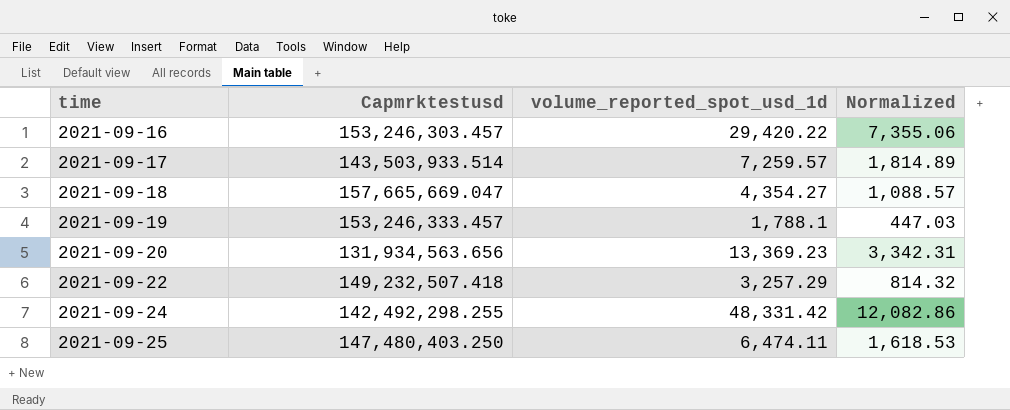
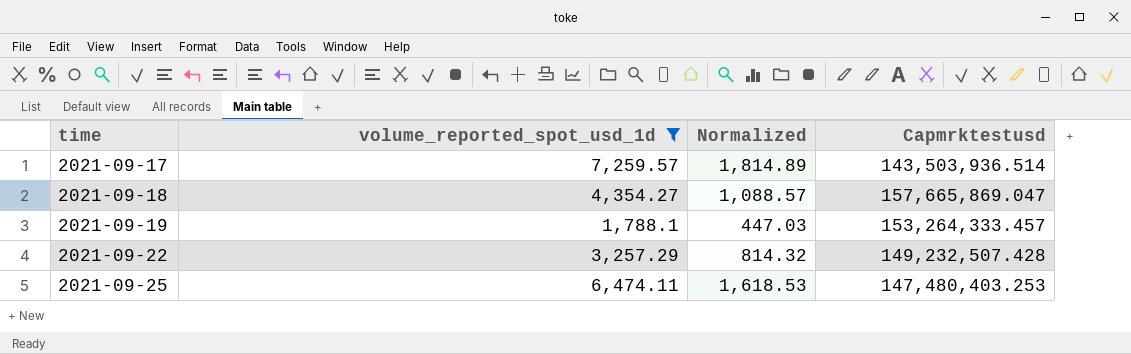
filter: none -> volume_reported_spot_usd_1d <= 7,259.57
column Capmrktestusd | position: 2 -> 4
2021-09-17 | Capmrktestusd: 143,503,933.514 -> 143,503,936.514
2021-09-18 | Capmrktestusd: 157,665,669.047 -> 157,665,869.047
2021-09-19 | Capmrktestusd: 153,246,333.457 -> 153,264,333.457
2021-09-22 | Capmrktestusd: 149,232,507.418 -> 149,232,507.428
2021-09-25 | Capmrktestusd: 147,480,403.250 -> 147,480,403.253

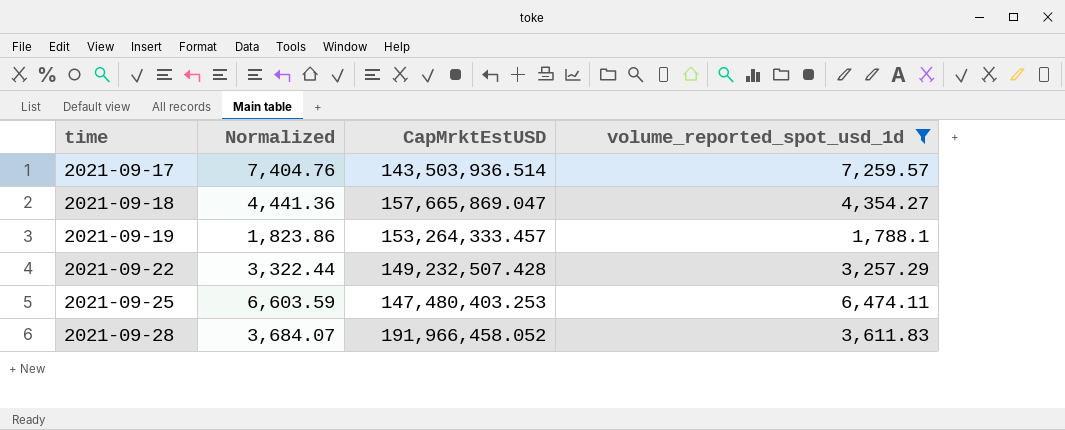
column Normalized | formula: [volume_reported_spot_usd_1d] * 0.25 -> [volume_reported_spot_usd_1d] * 1.02
column name: Capmrktestusd -> CapMrktEstUSD
column volume_reported_spot_usd_1d | position: 2 -> 4
row 2021-09-28: none -> 3,684.07 | 191,966,458.052 | 3,611.83

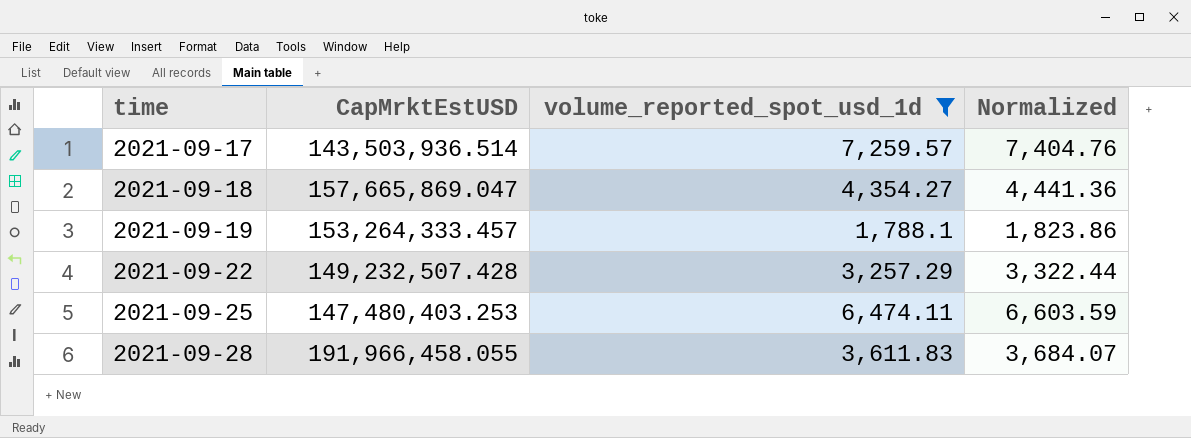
column Normalized | position: 2 -> 4
2021-09-28 | CapMrktEstUSD: 191,966,458.052 -> 191,966,458.055

